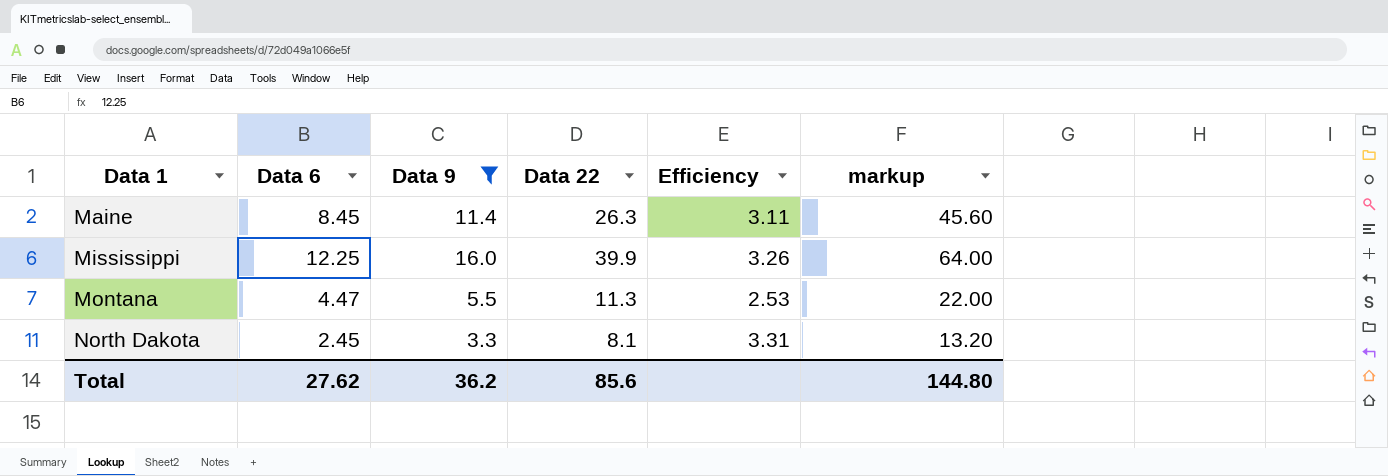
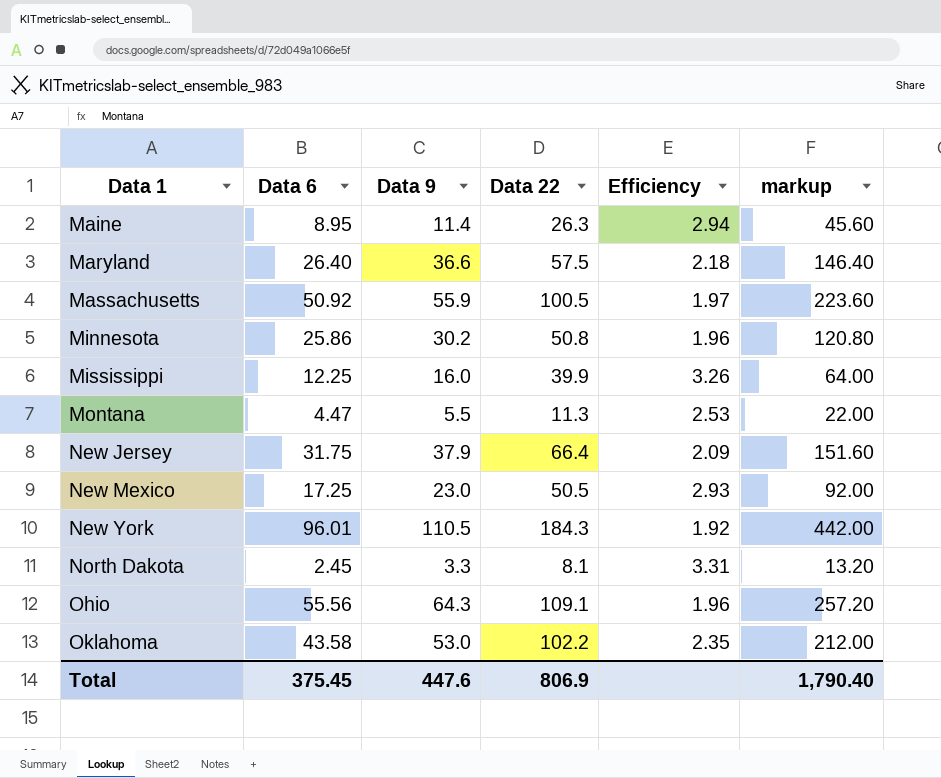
filter: Data 9 <= 16.0 -> none
Maine | Data 6: 8.45 -> 8.95
Maine | Efficiency: 3.11 -> 2.94
Total | Data 6: 27.62 -> 375.45
Total | Data 9: 36.2 -> 447.6
Total | Data 22: 85.6 -> 806.9
Total | markup: 144.80 -> 1,790.40

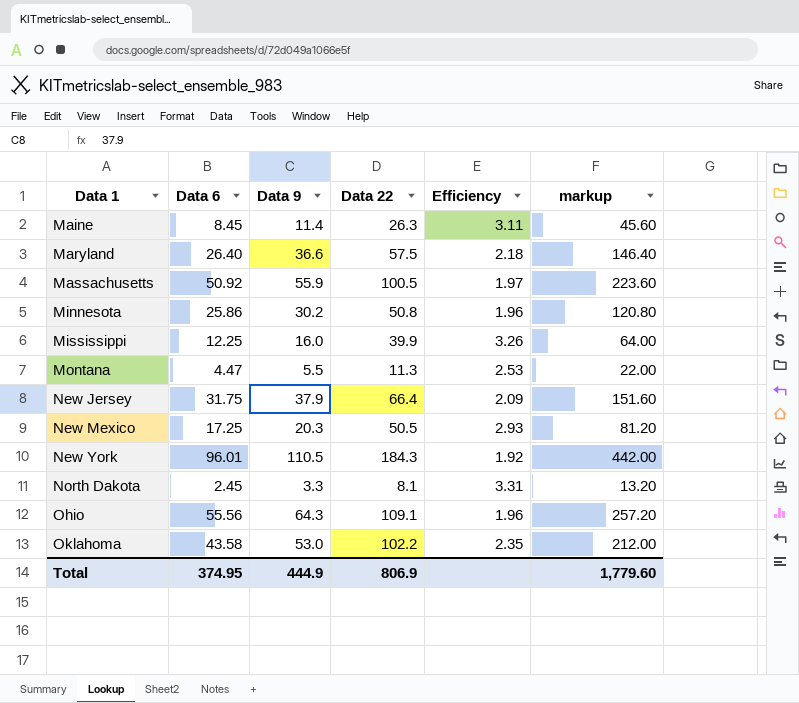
Maine | Data 6: 8.95 -> 8.45
Maine | Efficiency: 2.94 -> 3.11
New Mexico | Data 9: 23.0 -> 20.3
New Mexico | markup: 92.00 -> 81.20
Total | Data 6: 375.45 -> 374.95
Total | Data 9: 447.6 -> 444.9
Total | markup: 1,790.40 -> 1,779.60

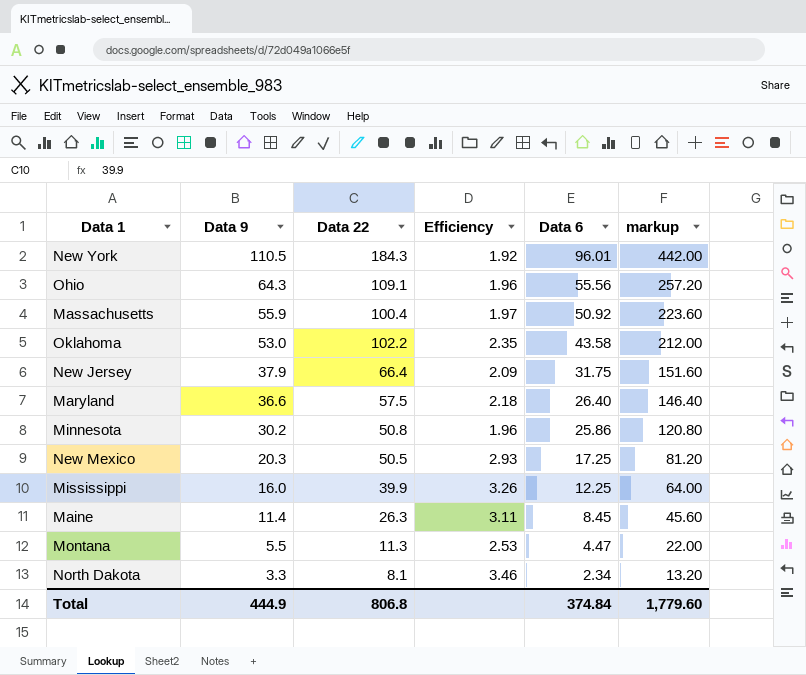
row order: Data 1 ascending -> Data 9 descending
column Data 6 | position: 2 -> 5
Massachusetts | Data 22: 100.5 -> 100.4
North Dakota | Efficiency: 3.31 -> 3.46
North Dakota | Data 6: 2.45 -> 2.34
Total | Data 22: 806.9 -> 806.8
Total | Data 6: 374.95 -> 374.84

